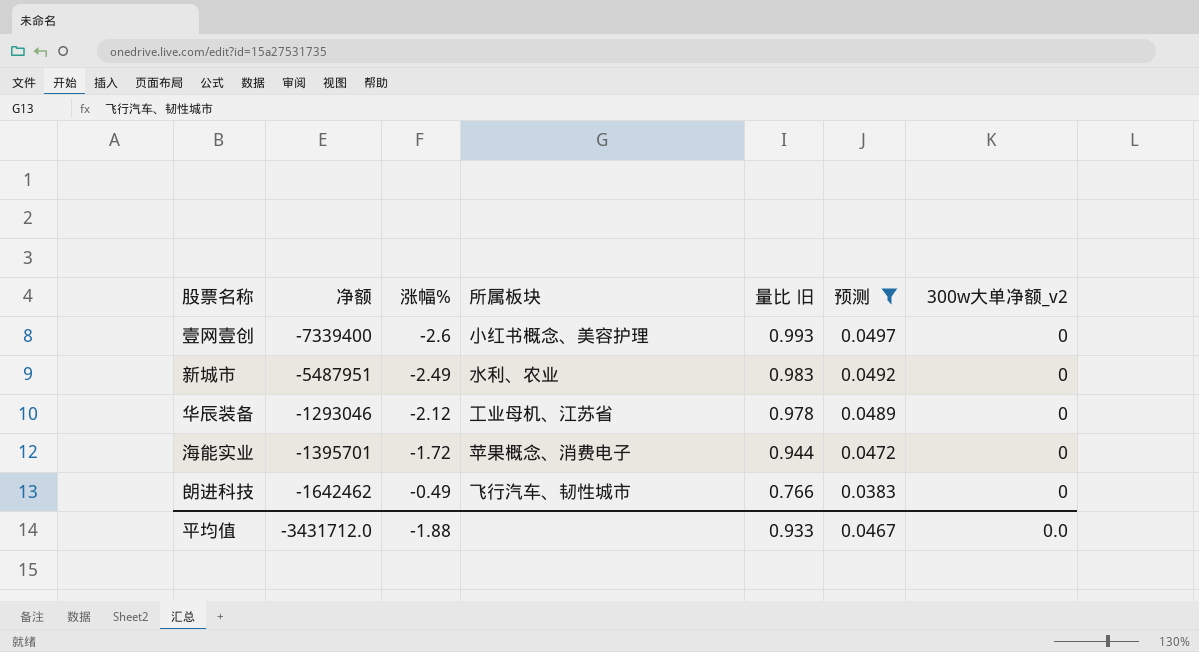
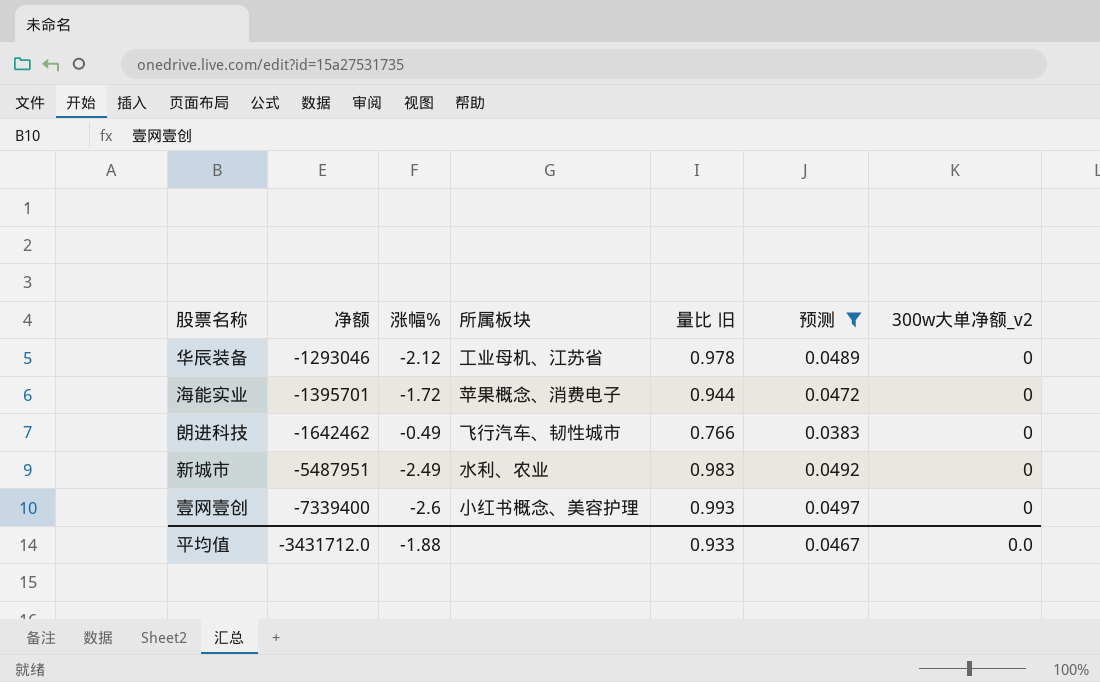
row order: 涨幅% ascending -> 净额 descending

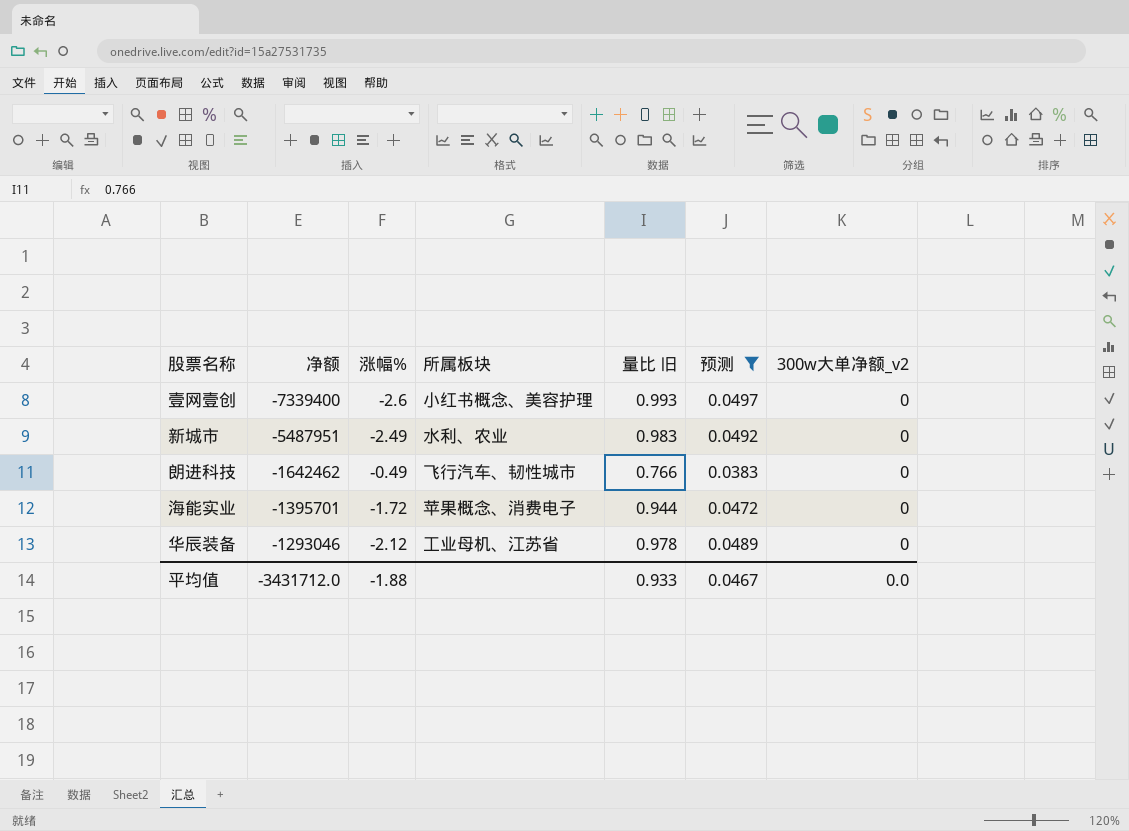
row order: 净额 descending -> 净额 ascending

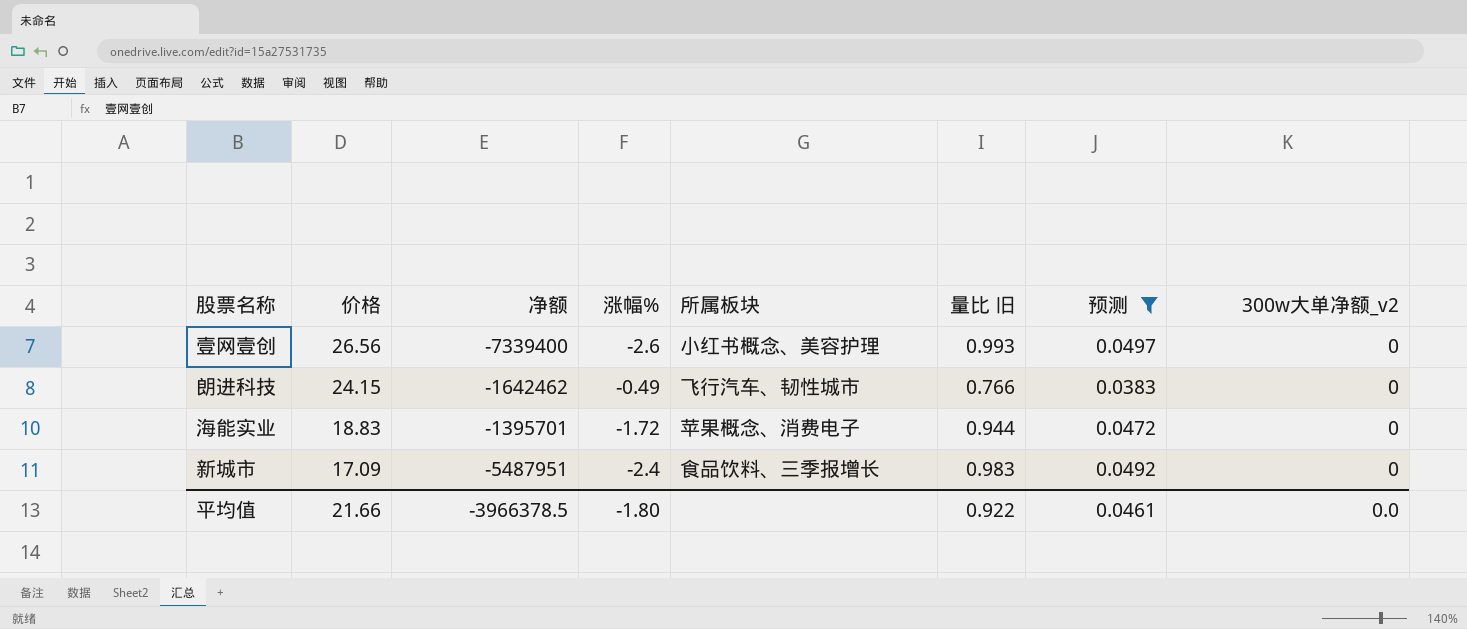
row order: 净额 ascending -> 价格 descending
column 价格 | position: none -> 2
row 华辰装备: -1293046 | -2.12 | 工业母机、江苏省 | 0.978 | 0.0489 | 0 -> none
新城市 | 涨幅%: -2.49 -> -2.4
新城市 | 所属板块: 水利、农业 -> 食品饮料、三季报增长
平均值 | 净额: -3431712.0 -> -3966378.5
平均值 | 涨幅%: -1.88 -> -1.80
平均值 | 量比 旧: 0.933 -> 0.922
平均值 | 预测: 0.0467 -> 0.0461

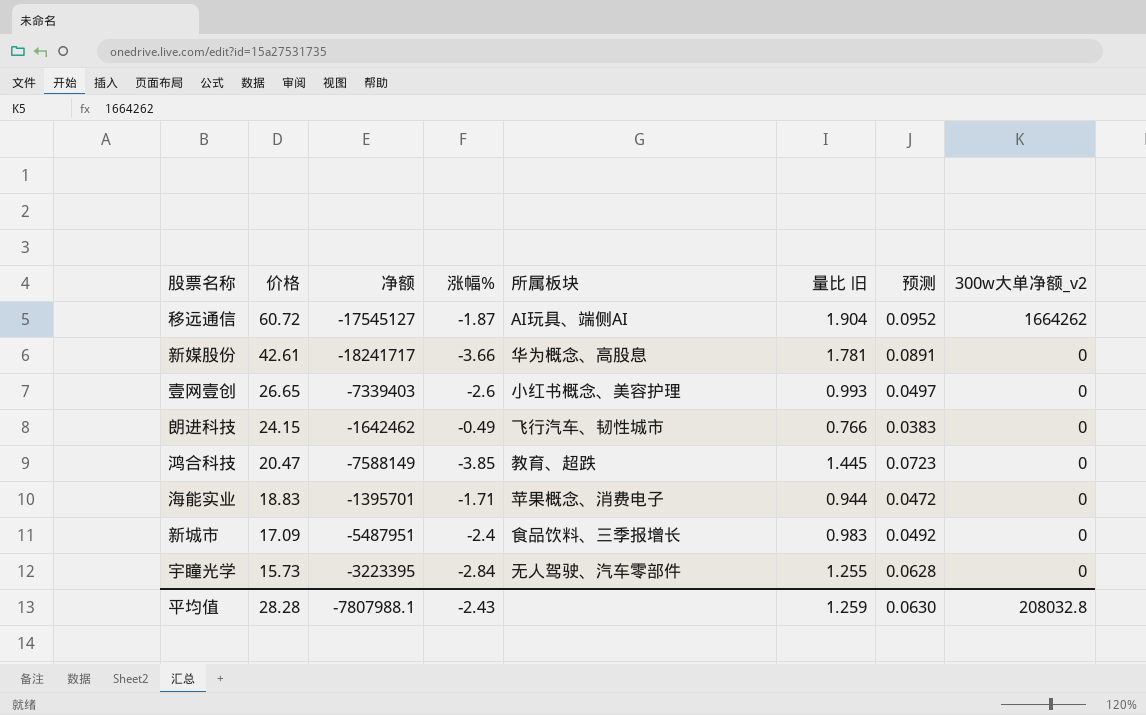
filter: 预测 <= 0.0497 -> none
壹网壹创 | 价格: 26.56 -> 26.65
壹网壹创 | 净额: -7339400 -> -7339403
海能实业 | 涨幅%: -1.72 -> -1.71
平均值 | 价格: 21.66 -> 28.28
平均值 | 净额: -3966378.5 -> -7807988.1
平均值 | 涨幅%: -1.80 -> -2.43
平均值 | 量比 旧: 0.922 -> 1.259
平均值 | 预测: 0.0461 -> 0.0630
平均值 | 300w大单净额_v2: 0.0 -> 208032.8

